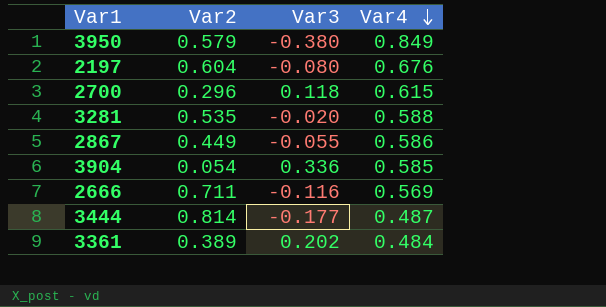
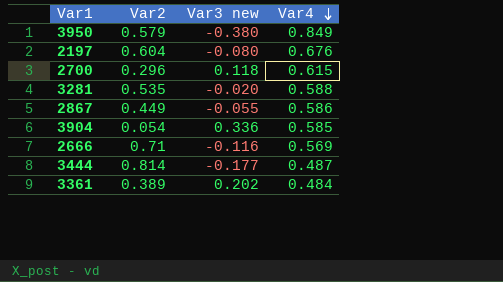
column name: Var3 -> Var3 new
2666 | Var2: 0.711 -> 0.71

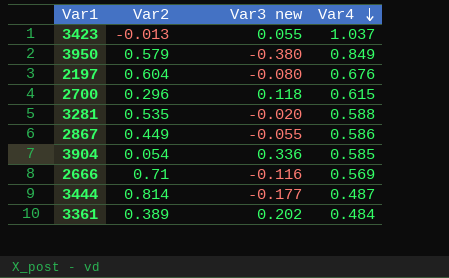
row 3423: none -> -0.013 | 0.055 | 1.037

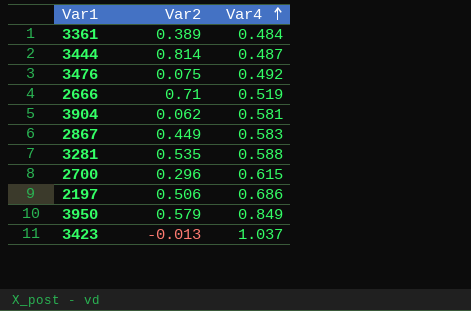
row order: Var4 descending -> Var4 ascending
column Var3 new | position: 3 -> none
row 3476: none -> 0.075 | 0.492
2666 | Var4: 0.569 -> 0.519
3904 | Var2: 0.054 -> 0.062
3904 | Var4: 0.585 -> 0.581
2867 | Var4: 0.586 -> 0.583
2197 | Var2: 0.604 -> 0.506
2197 | Var4: 0.676 -> 0.686

